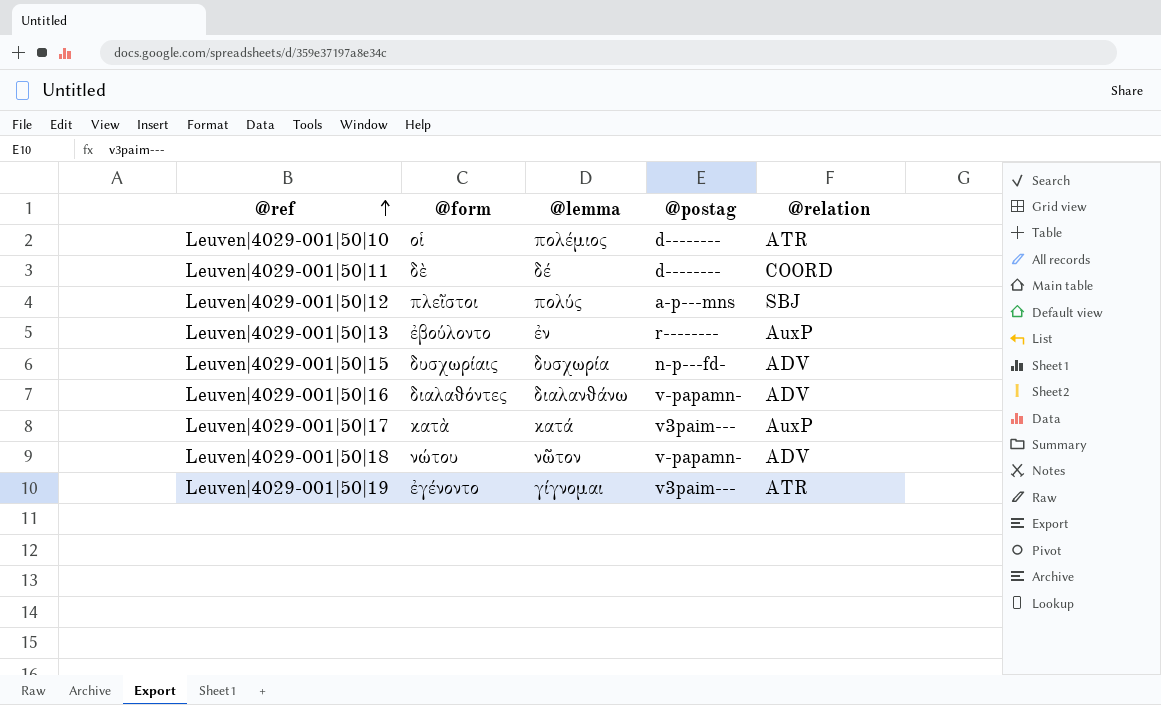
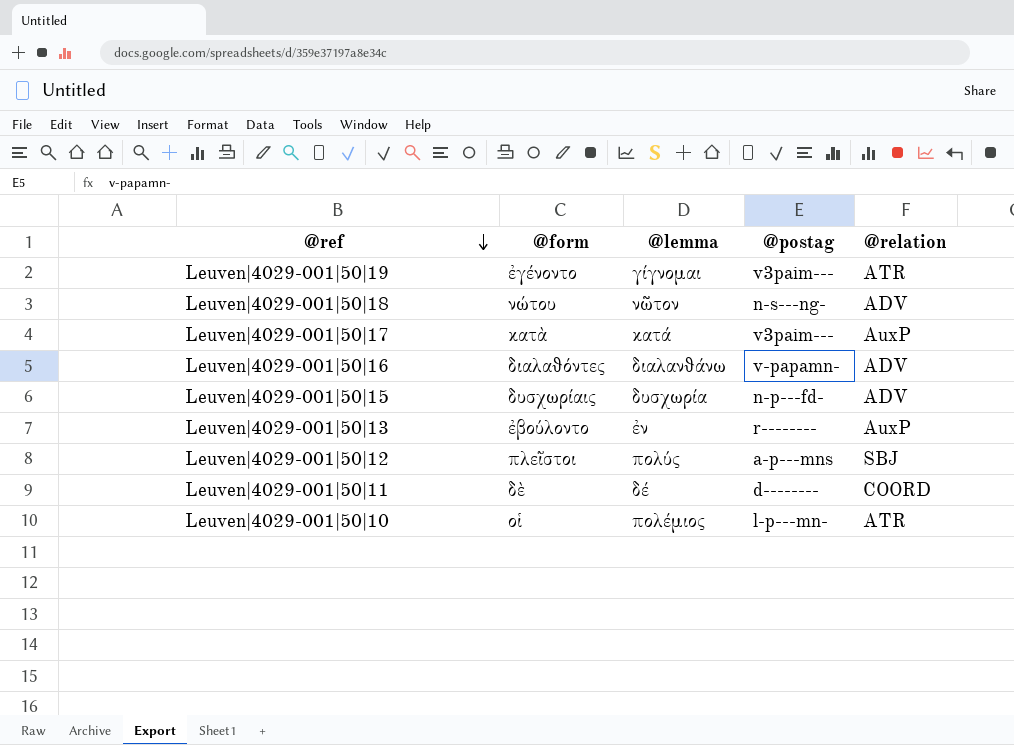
row order: @ref ascending -> @ref descending
Leuven|4029-001|50|18 | @postag: v-papamn- -> n-s---ng-
Leuven|4029-001|50|10 | @postag: d-------- -> l-p---mn-

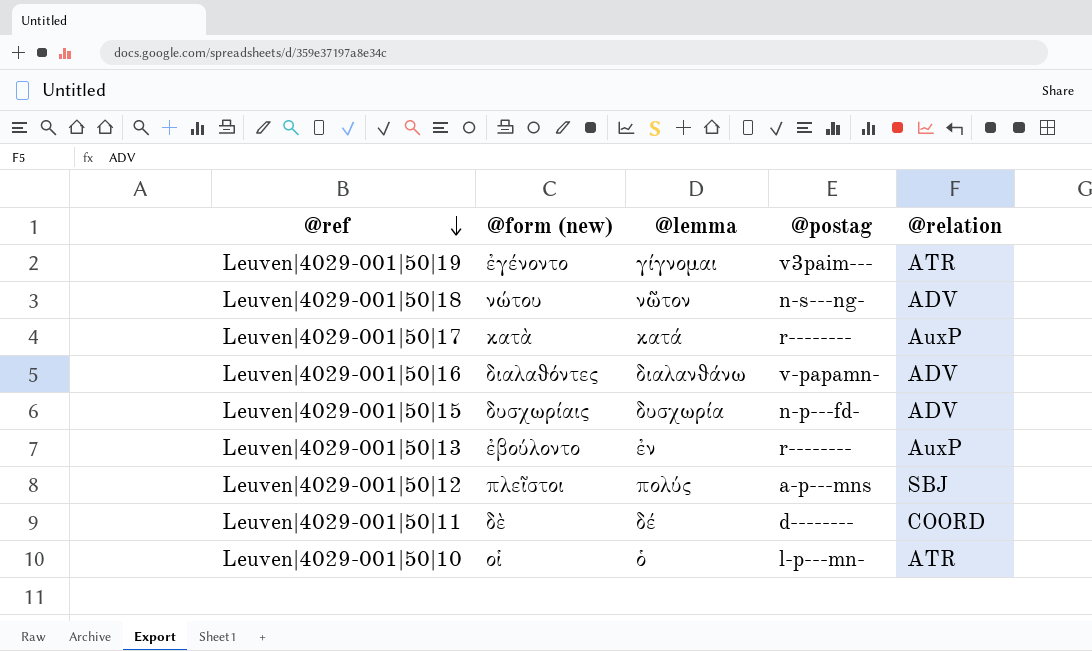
column name: @form -> @form (new)
Leuven|4029-001|50|17 | @postag: v3paim--- -> r--------
Leuven|4029-001|50|10 | @lemma: πολέμιος -> ὁ

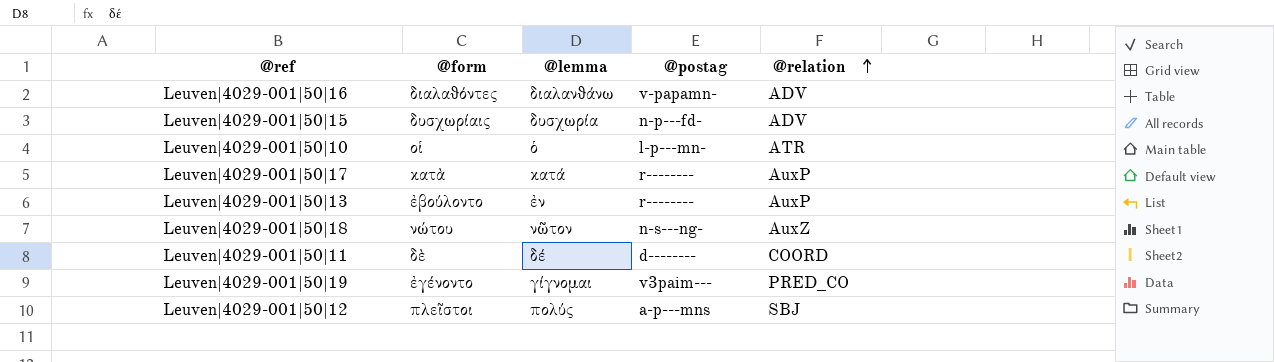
row order: @ref descending -> @relation ascending
column name: @form (new) -> @form
Leuven|4029-001|50|18 | @relation: ADV -> AuxZ
Leuven|4029-001|50|19 | @relation: ATR -> PRED_CO

